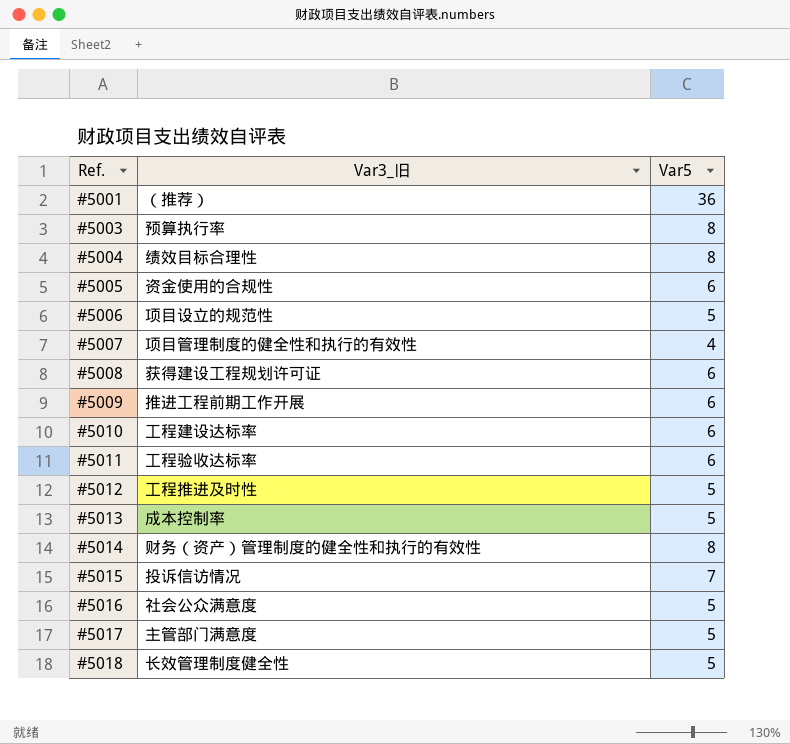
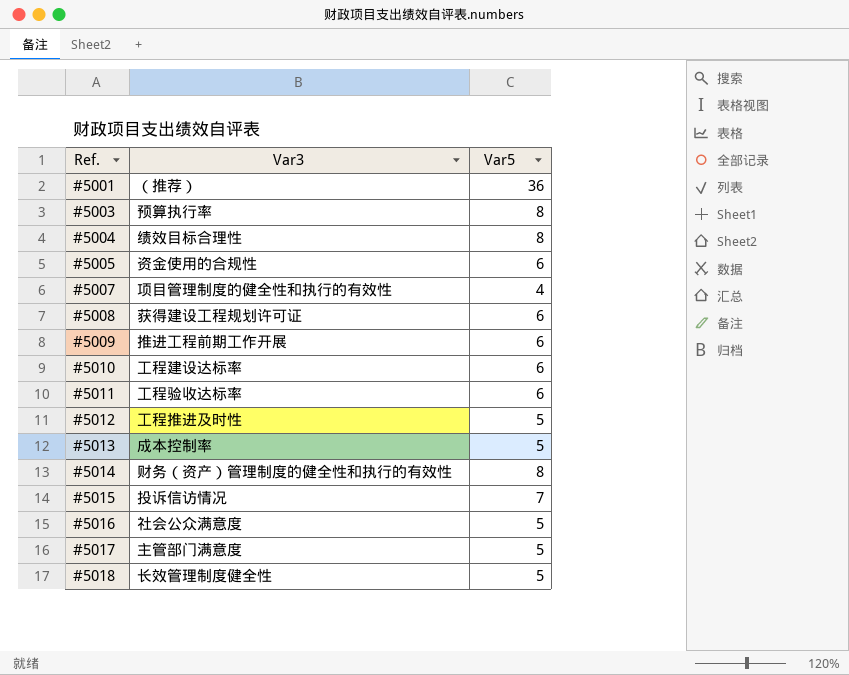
column name: Var3_旧 -> Var3
row #5006: 项目设立的规范性 | 5 -> none

